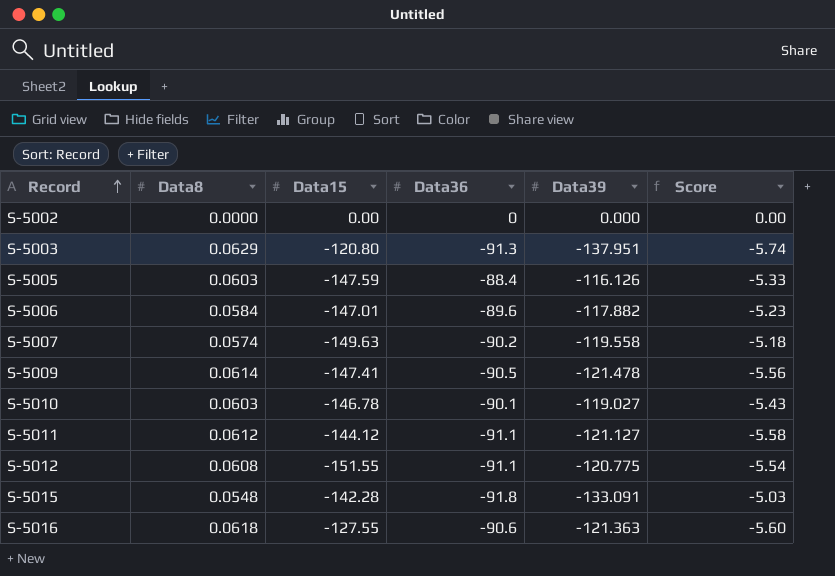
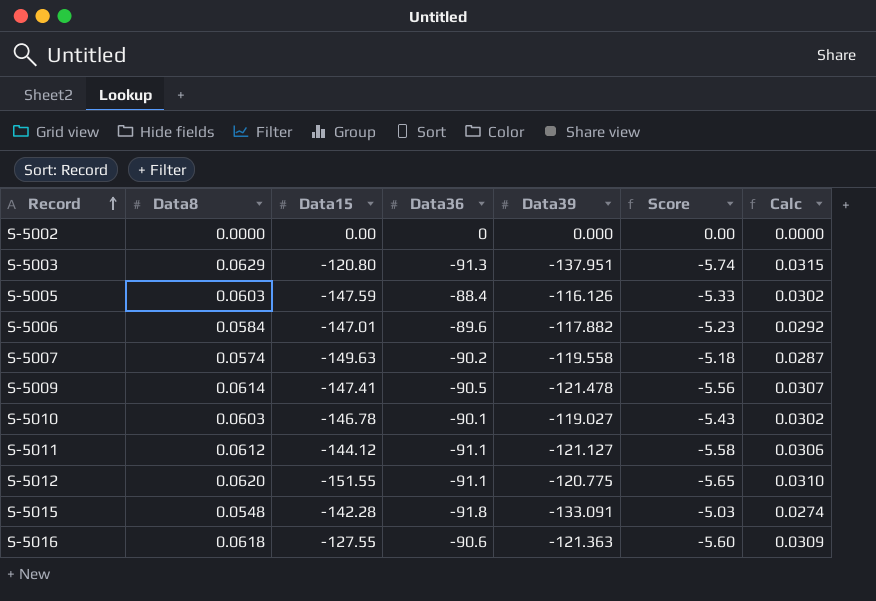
column Calc | formula: none -> [Data8] * 0.5
S-5012 | Data8: 0.0608 -> 0.0620
S-5012 | Score: -5.54 -> -5.65

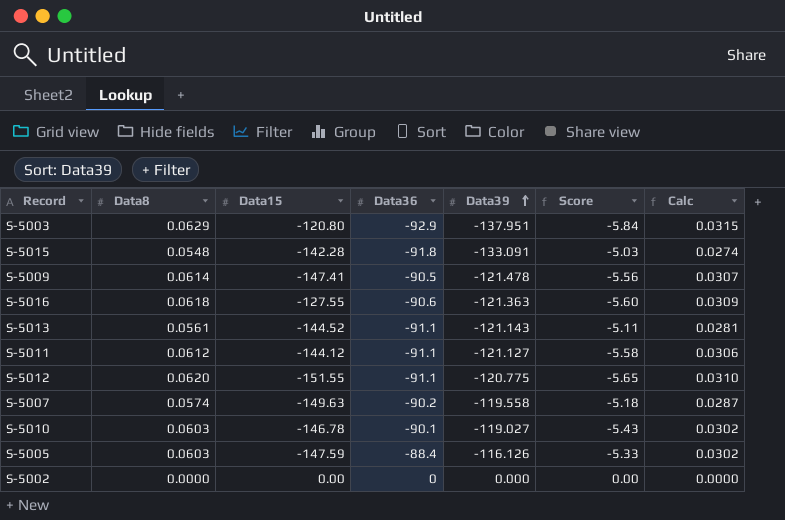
row order: Record ascending -> Data39 ascending
row S-5006: 0.0584 | -147.01 | -89.6 | -117.882 | -5.23 | 0.0292 -> none
S-5003 | Data36: -91.3 -> -92.9
S-5003 | Score: -5.74 -> -5.84
row S-5013: none -> 0.0561 | -144.52 | -91.1 | -121.143 | -5.11 | 0.0281

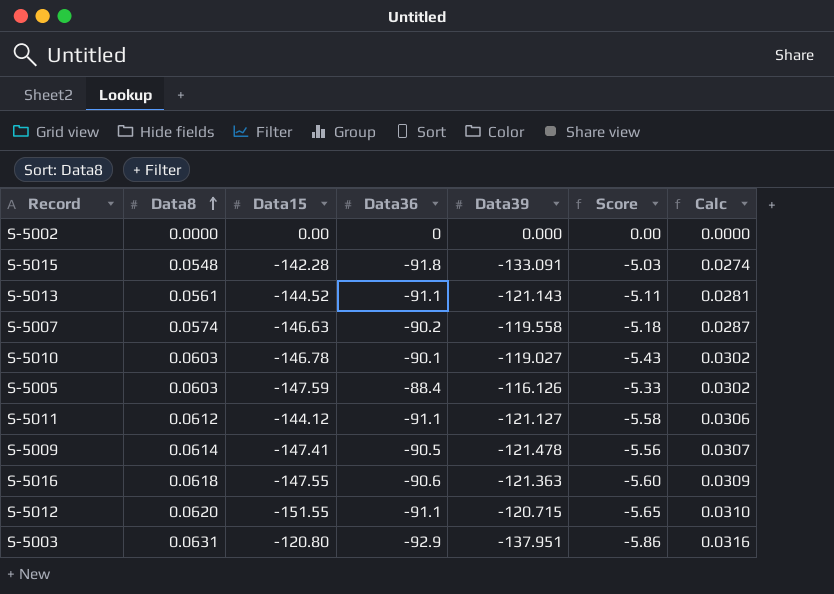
row order: Data39 ascending -> Data8 ascending
S-5007 | Data15: -149.63 -> -146.63
S-5016 | Data15: -127.55 -> -147.55
S-5012 | Data39: -120.775 -> -120.715
S-5003 | Data8: 0.0629 -> 0.0631
S-5003 | Score: -5.84 -> -5.86
S-5003 | Calc: 0.0315 -> 0.0316

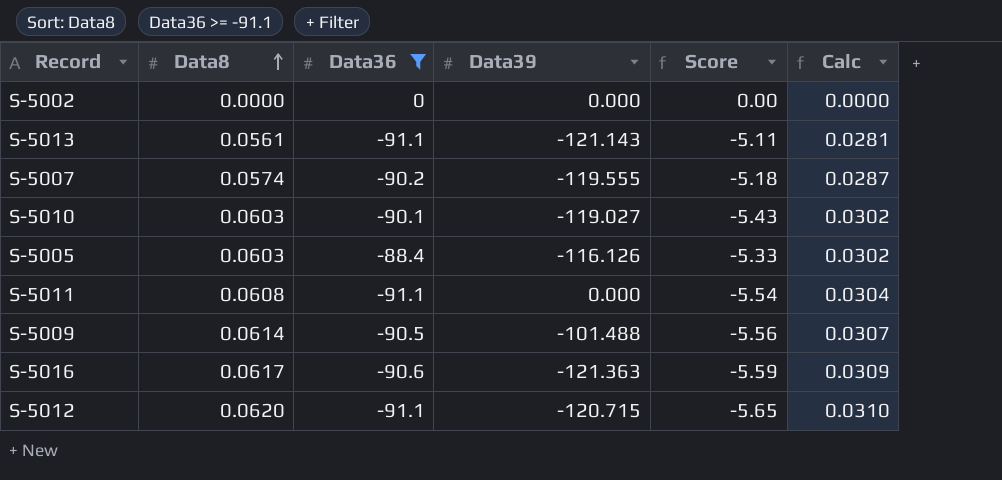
filter: none -> Data36 >= -91.1
column Data15 | position: 3 -> none
S-5007 | Data39: -119.558 -> -119.555
S-5011 | Data8: 0.0612 -> 0.0608
S-5011 | Data39: -121.127 -> 0.000
S-5011 | Score: -5.58 -> -5.54
S-5011 | Calc: 0.0306 -> 0.0304
S-5009 | Data39: -121.478 -> -101.488
S-5016 | Data8: 0.0618 -> 0.0617
S-5016 | Score: -5.60 -> -5.59

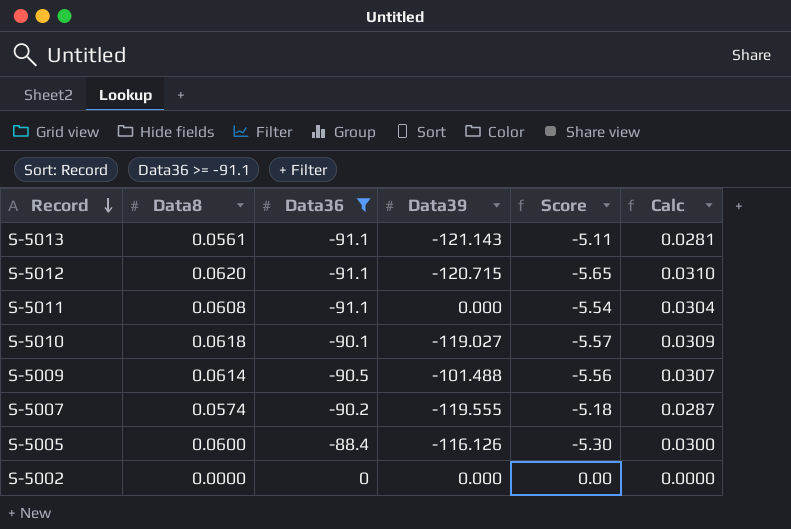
row order: Data8 ascending -> Record descending
row S-5016: 0.0617 | -90.6 | -121.363 | -5.59 | 0.0309 -> none
S-5010 | Data8: 0.0603 -> 0.0618
S-5010 | Score: -5.43 -> -5.57
S-5010 | Calc: 0.0302 -> 0.0309
S-5005 | Data8: 0.0603 -> 0.0600
S-5005 | Score: -5.33 -> -5.30
S-5005 | Calc: 0.0302 -> 0.0300

